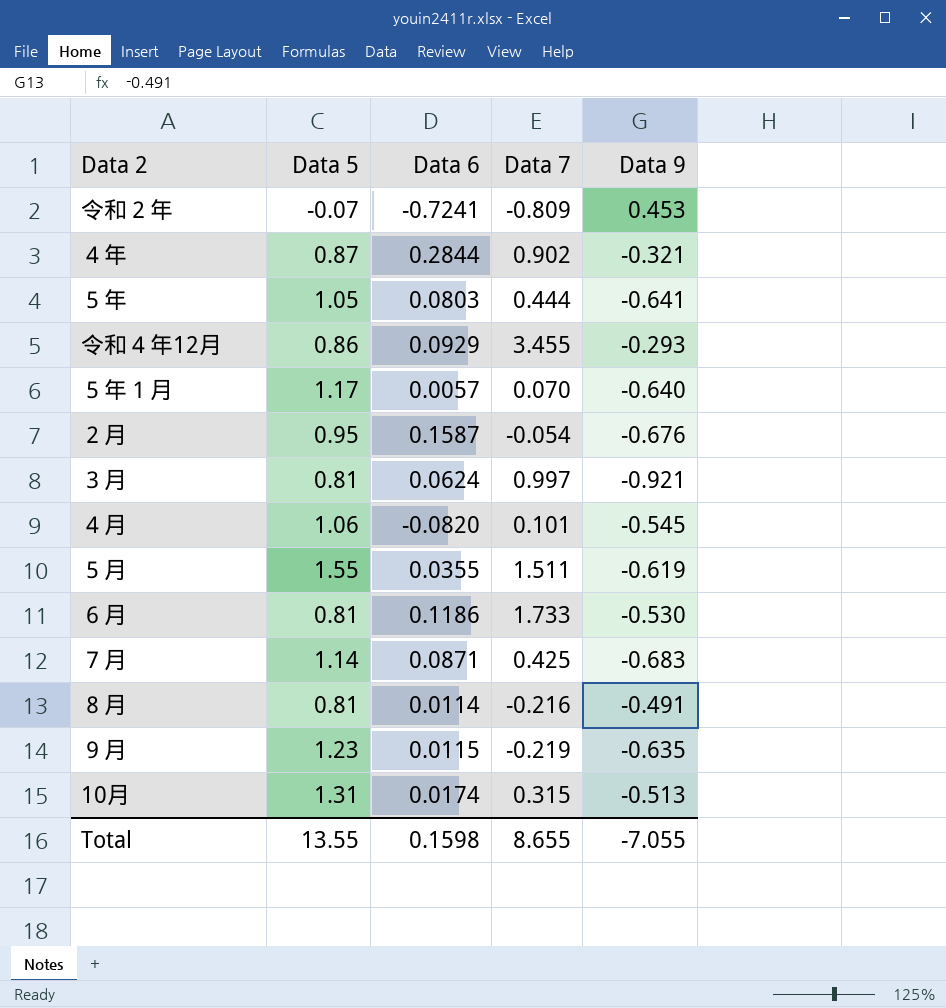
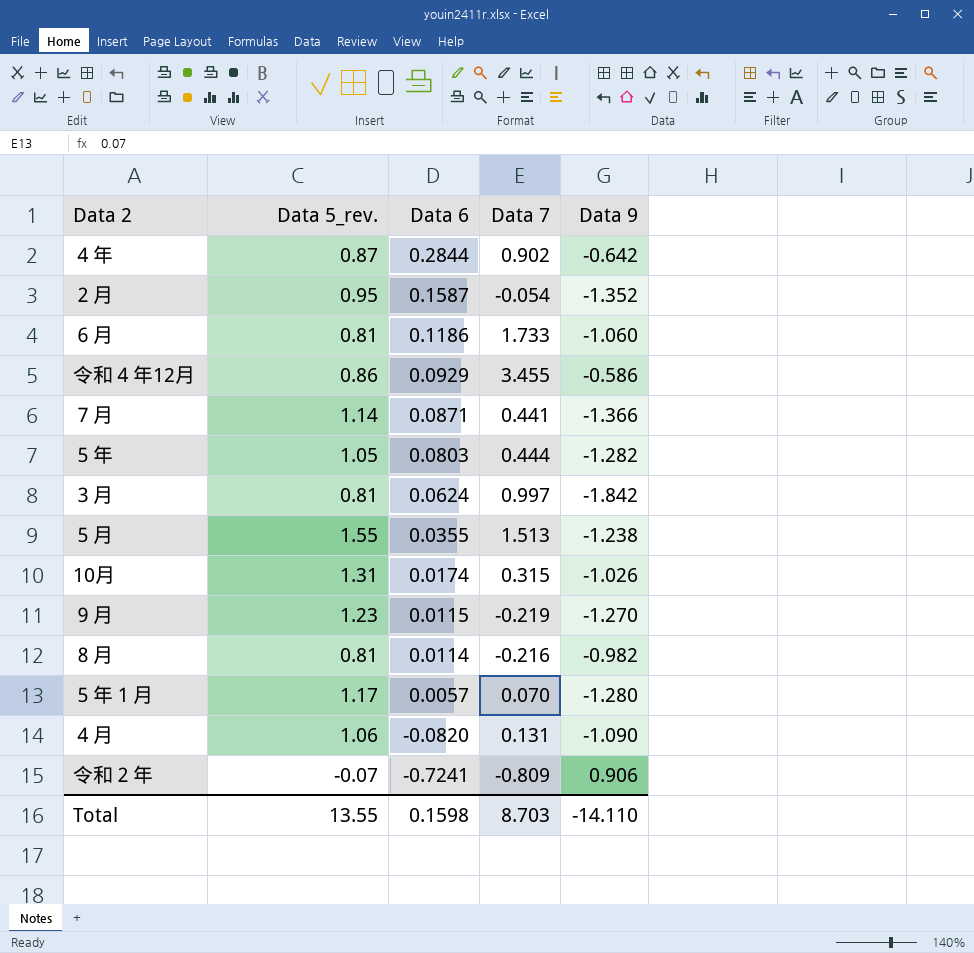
row order: none -> Data 6 descending
column name: Data 5 -> Data 5_rev.
４年 | Data 9: -0.321 -> -0.642
２月 | Data 9: -0.676 -> -1.352
６月 | Data 9: -0.530 -> -1.060
令和４年12月 | Data 9: -0.293 -> -0.586
７月 | Data 7: 0.425 -> 0.441
７月 | Data 9: -0.683 -> -1.366
５年 | Data 9: -0.641 -> -1.282
３月 | Data 9: -0.921 -> -1.842
５月 | Data 7: 1.511 -> 1.513
５月 | Data 9: -0.619 -> -1.238
10月 | Data 9: -0.513 -> -1.026
９月 | Data 9: -0.635 -> -1.270
８月 | Data 9: -0.491 -> -0.982
５年１月 | Data 9: -0.640 -> -1.280
４月 | Data 7: 0.101 -> 0.131
４月 | Data 9: -0.545 -> -1.090
令和２年 | Data 9: 0.453 -> 0.906
Total | Data 7: 8.655 -> 8.703
Total | Data 9: -7.055 -> -14.110

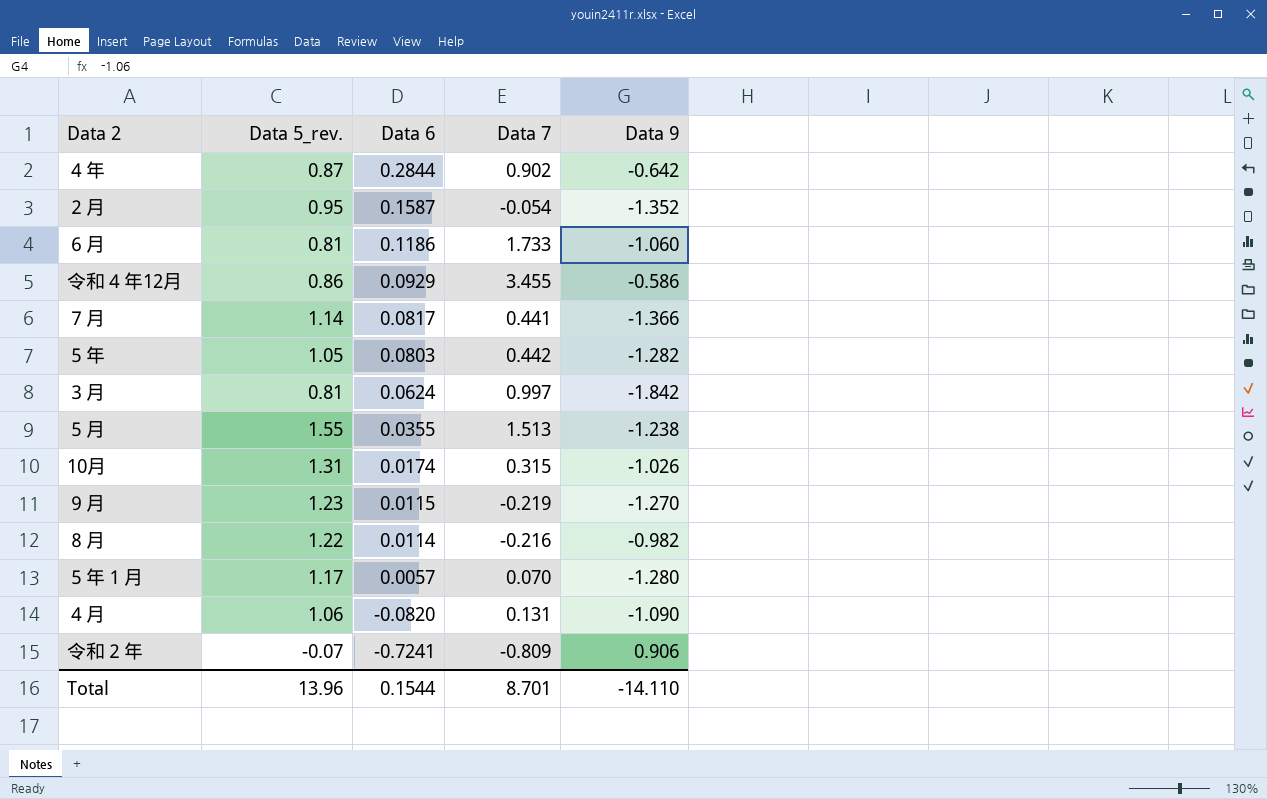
７月 | Data 6: 0.0871 -> 0.0817
５年 | Data 7: 0.444 -> 0.442
８月 | Data 5_rev.: 0.81 -> 1.22
Total | Data 5_rev.: 13.55 -> 13.96
Total | Data 6: 0.1598 -> 0.1544
Total | Data 7: 8.703 -> 8.701

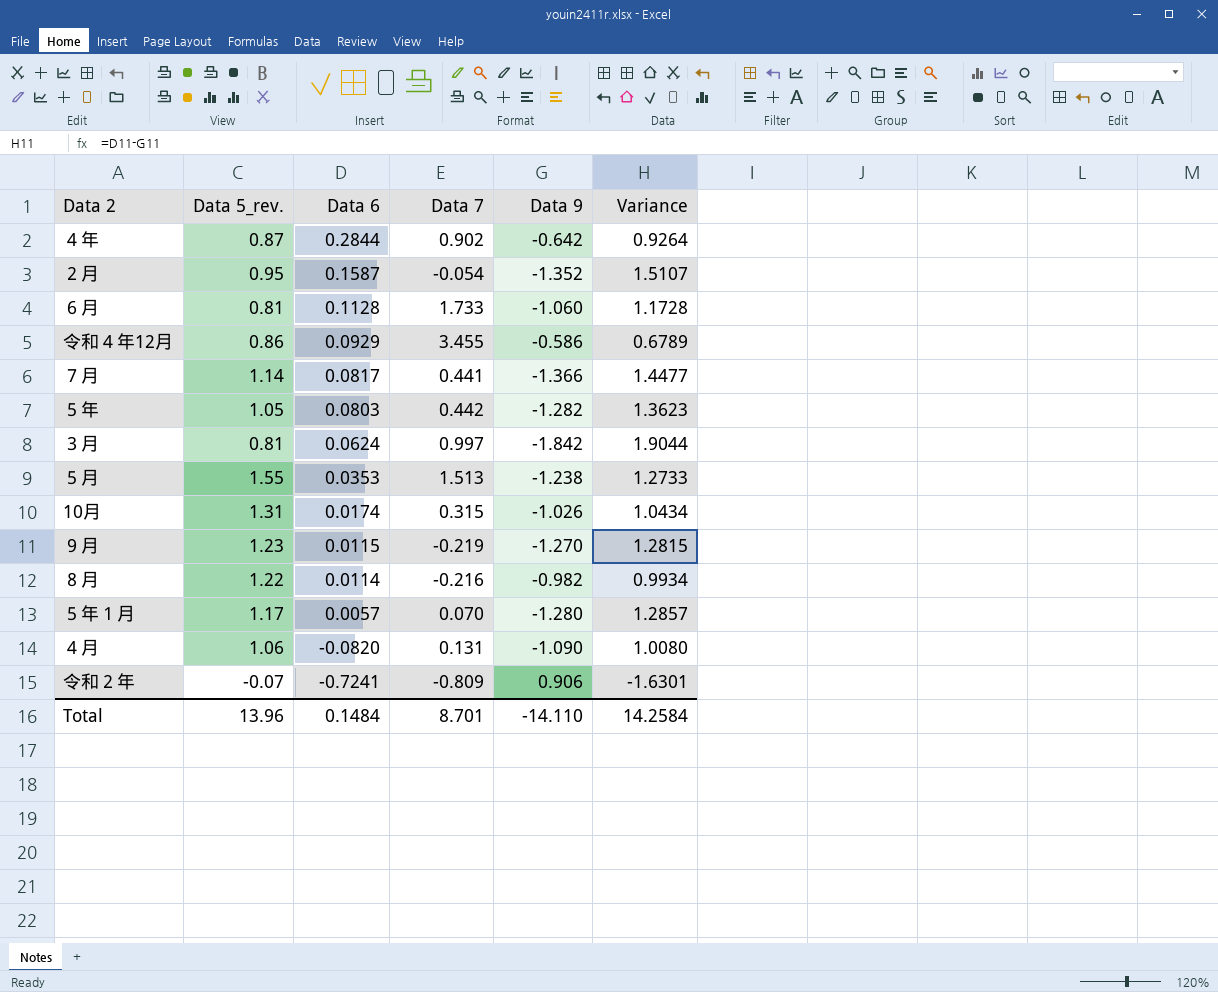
column Variance | formula: none -> [Data 6] - [Data 9]
６月 | Data 6: 0.1186 -> 0.1128
５月 | Data 6: 0.0355 -> 0.0353
Total | Data 6: 0.1544 -> 0.1484

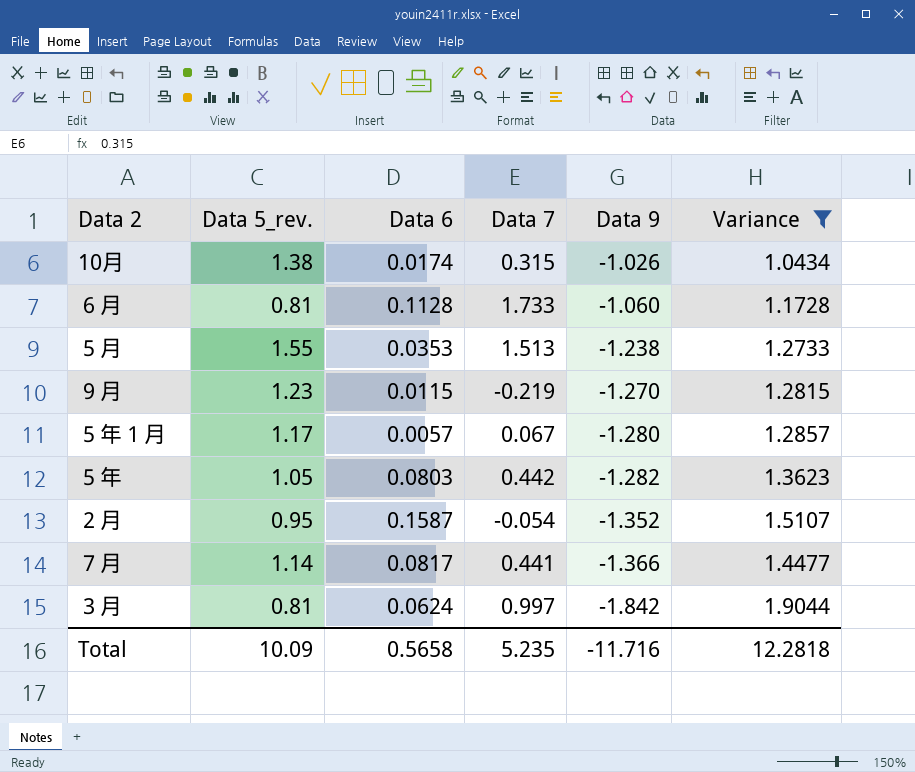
filter: none -> Variance >= 1.0434
row order: Data 6 descending -> Data 9 descending
10月 | Data 5_rev.: 1.31 -> 1.38
５年１月 | Data 7: 0.070 -> 0.067
Total | Data 5_rev.: 13.96 -> 10.09
Total | Data 6: 0.1484 -> 0.5658
Total | Data 7: 8.701 -> 5.235
Total | Data 9: -14.110 -> -11.716
Total | Variance: 14.2584 -> 12.2818

